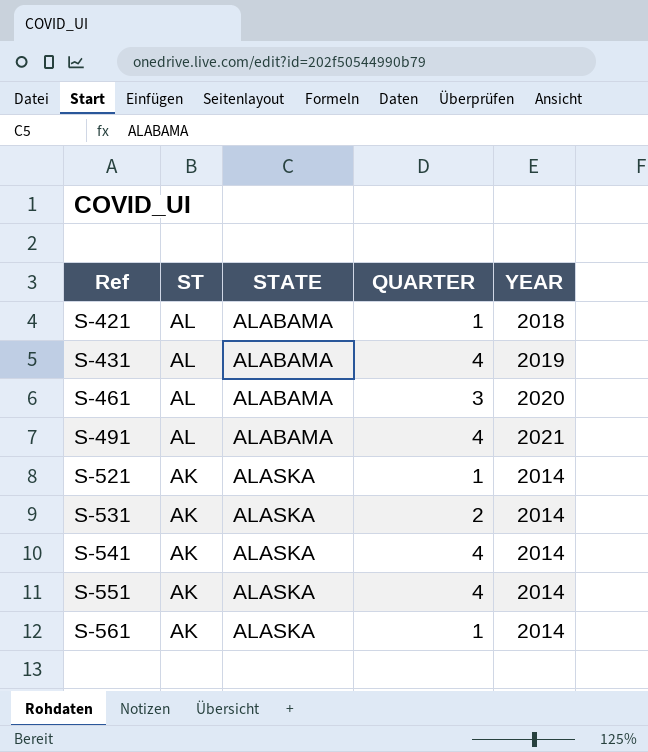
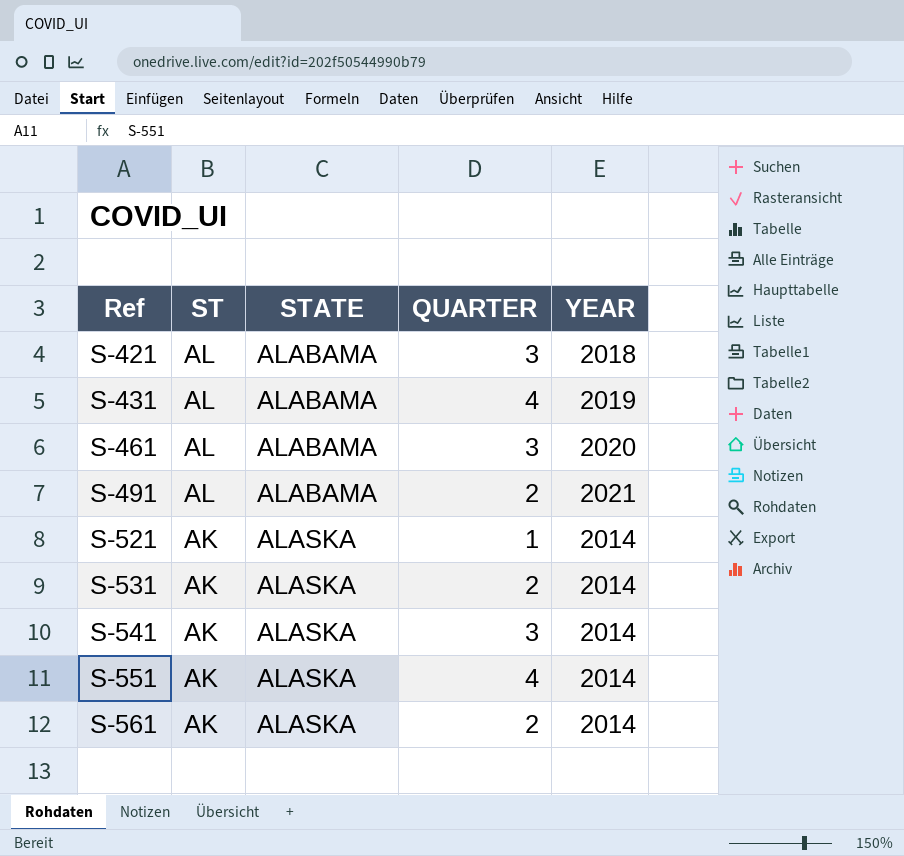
S-421 | QUARTER: 1 -> 3
S-491 | QUARTER: 4 -> 2
S-541 | QUARTER: 4 -> 3
S-561 | QUARTER: 1 -> 2

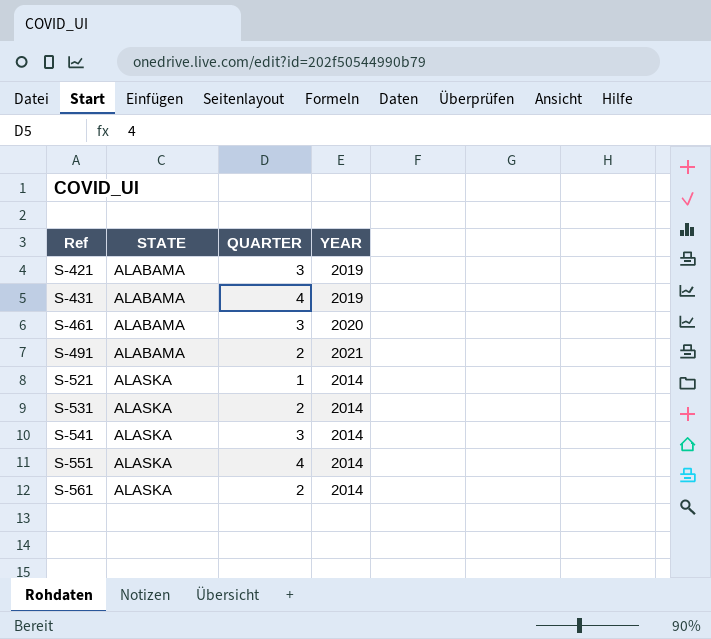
column ST | position: 2 -> none
S-421 | YEAR: 2018 -> 2019

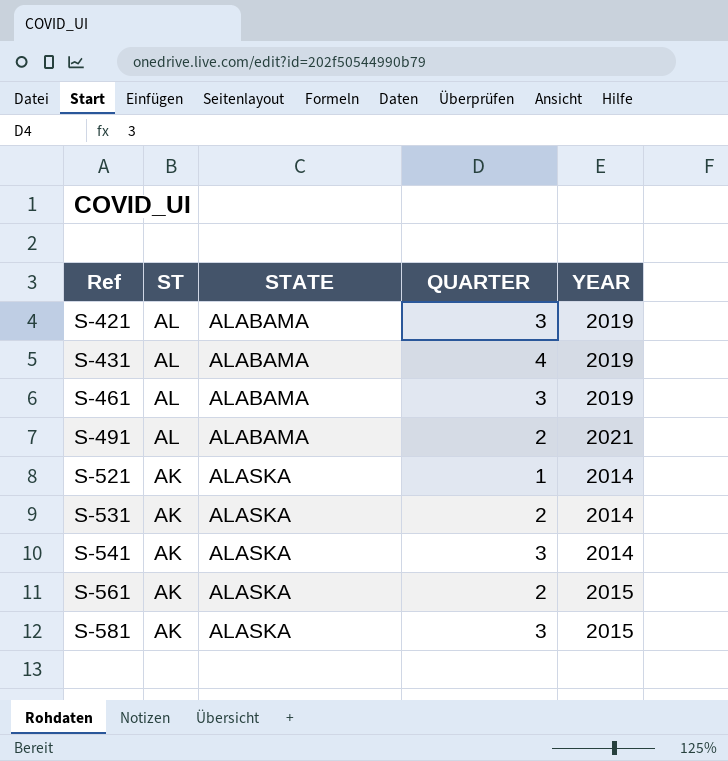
column ST | position: none -> 2
row S-551: ALASKA | 4 | 2014 -> none
S-461 | YEAR: 2020 -> 2019
S-561 | YEAR: 2014 -> 2015
row S-581: none -> AK | ALASKA | 3 | 2015

